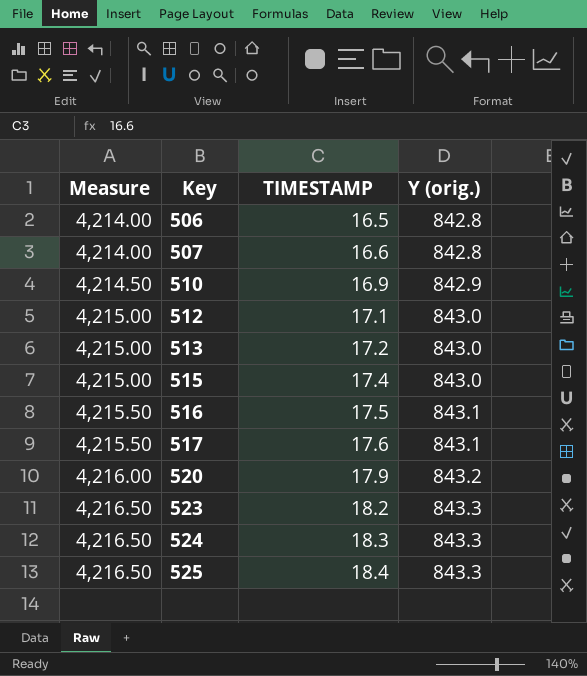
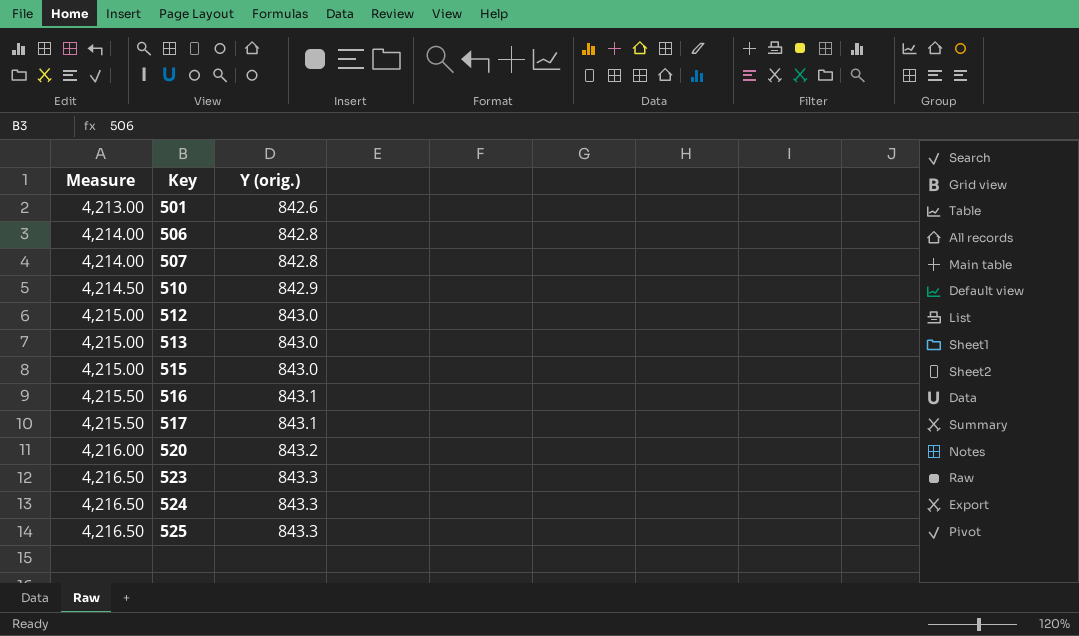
column TIMESTAMP | position: 3 -> none
row 501: none -> 4,213.00 | 842.6

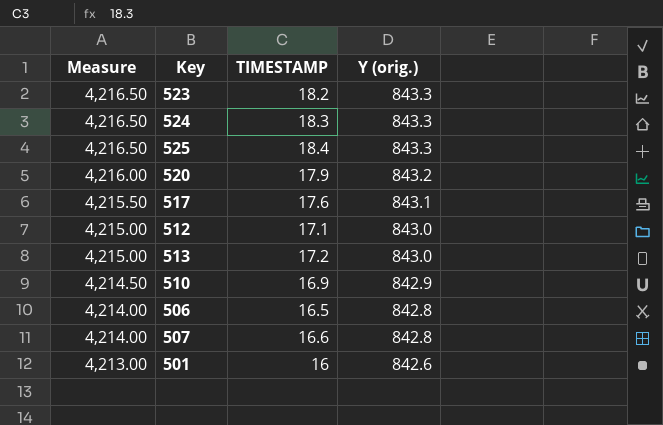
row order: Measure ascending -> Measure descending
column TIMESTAMP | position: none -> 3
row 515: 4,215.00 | 843.0 -> none
row 516: 4,215.50 | 843.1 -> none

